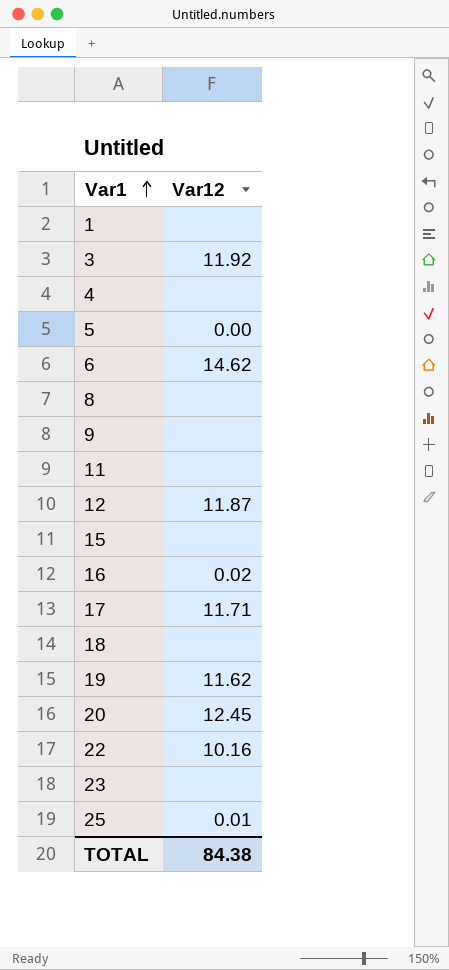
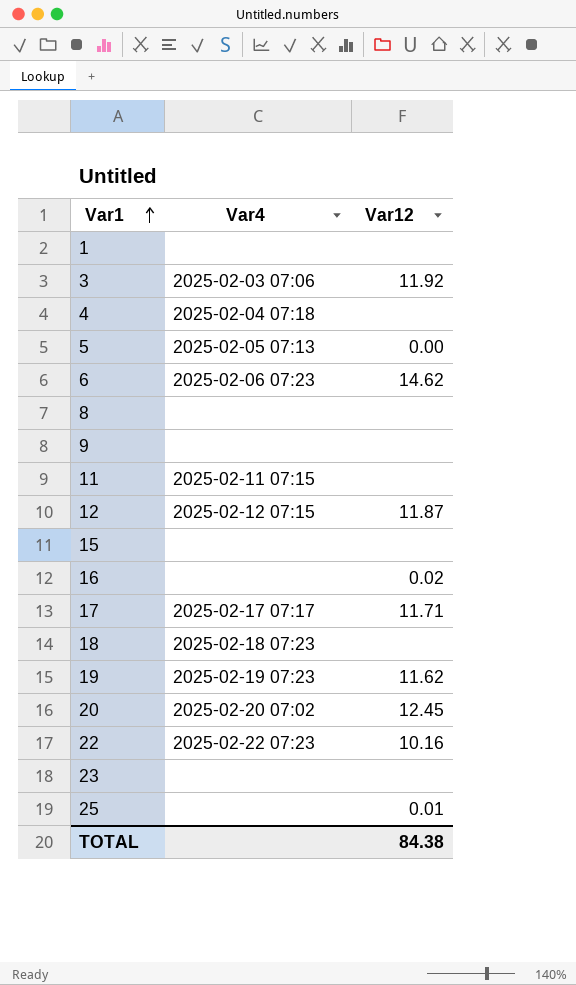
column Var4 | position: none -> 2

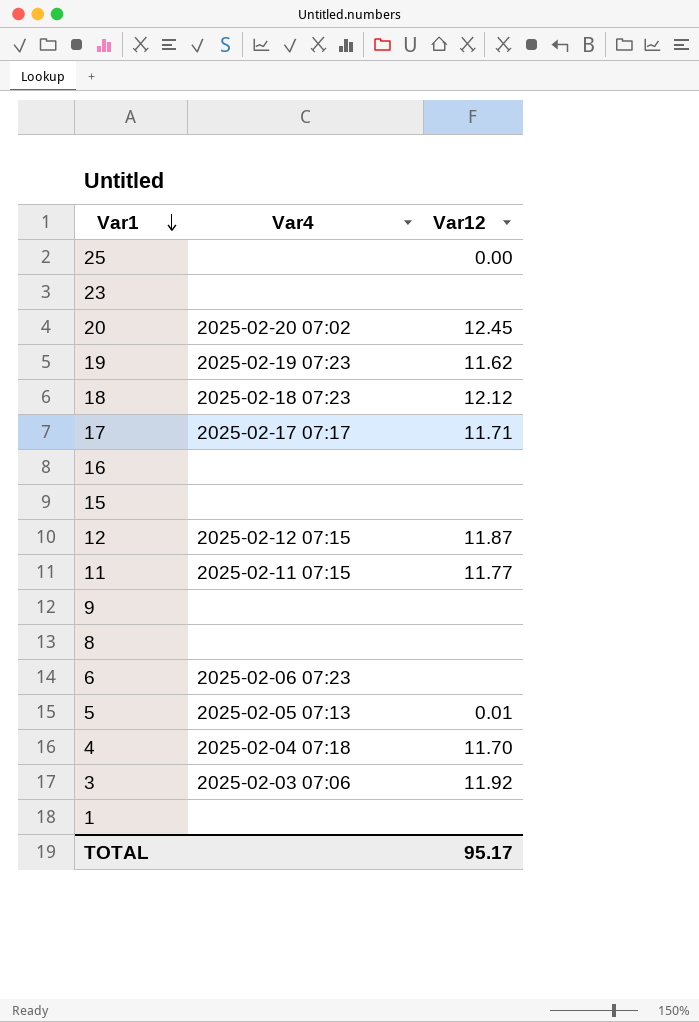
row order: Var1 ascending -> Var1 descending
row 22: 2025-02-22 07:23 | 10.16 -> none
25 | Var12: 0.01 -> 0.00
18 | Var12: none -> 12.12
16 | Var12: 0.02 -> none
11 | Var12: none -> 11.77
6 | Var12: 14.62 -> none
5 | Var12: 0.00 -> 0.01
4 | Var12: none -> 11.70
TOTAL | Var12: 84.38 -> 95.17

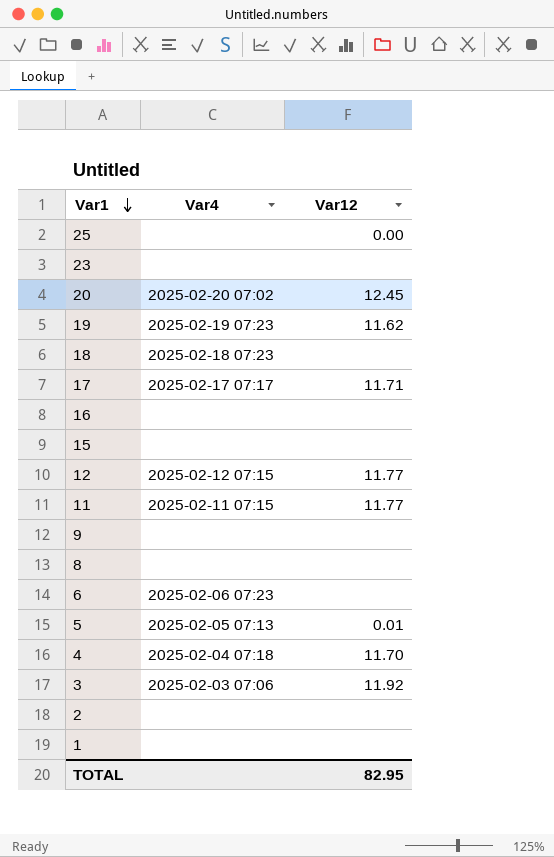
18 | Var12: 12.12 -> none
12 | Var12: 11.87 -> 11.77
row 2: none -> none | none
TOTAL | Var12: 95.17 -> 82.95

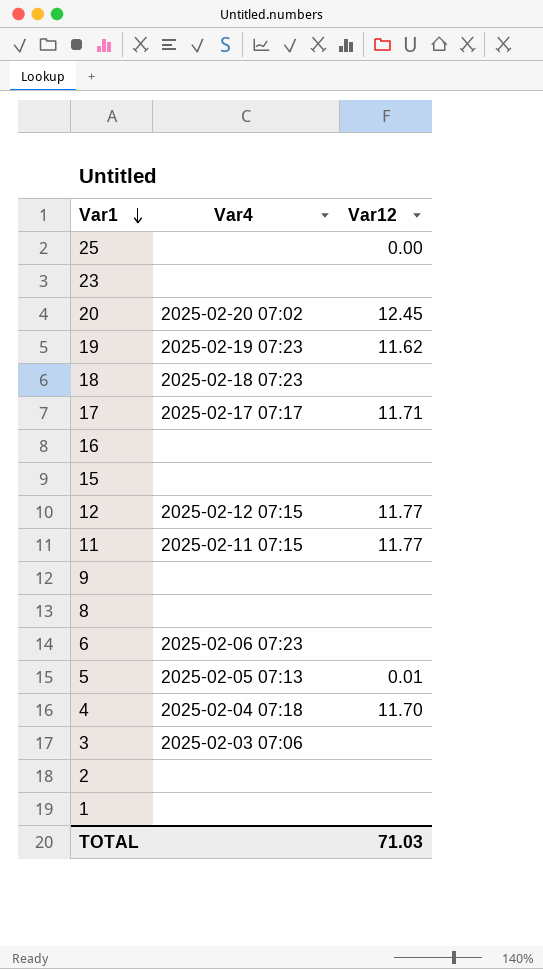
3 | Var12: 11.92 -> none
TOTAL | Var12: 82.95 -> 71.03

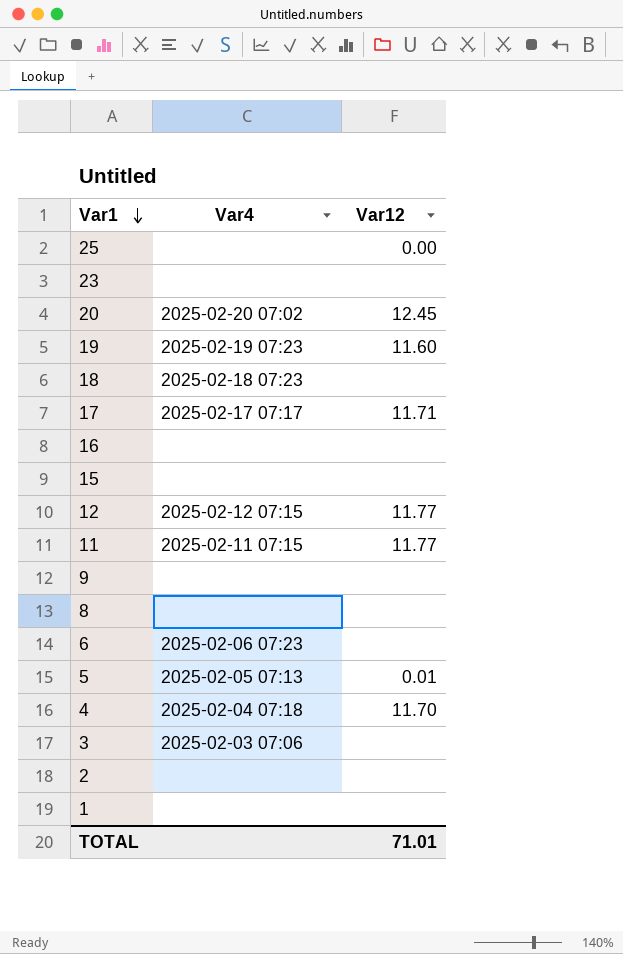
19 | Var12: 11.62 -> 11.60
TOTAL | Var12: 71.03 -> 71.01

